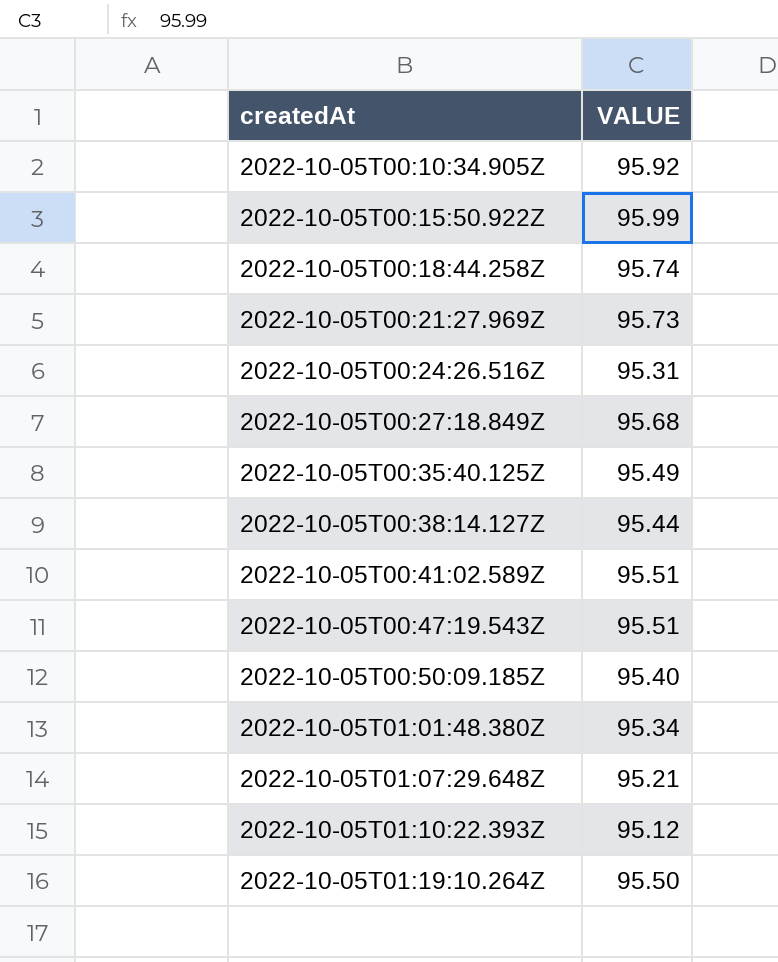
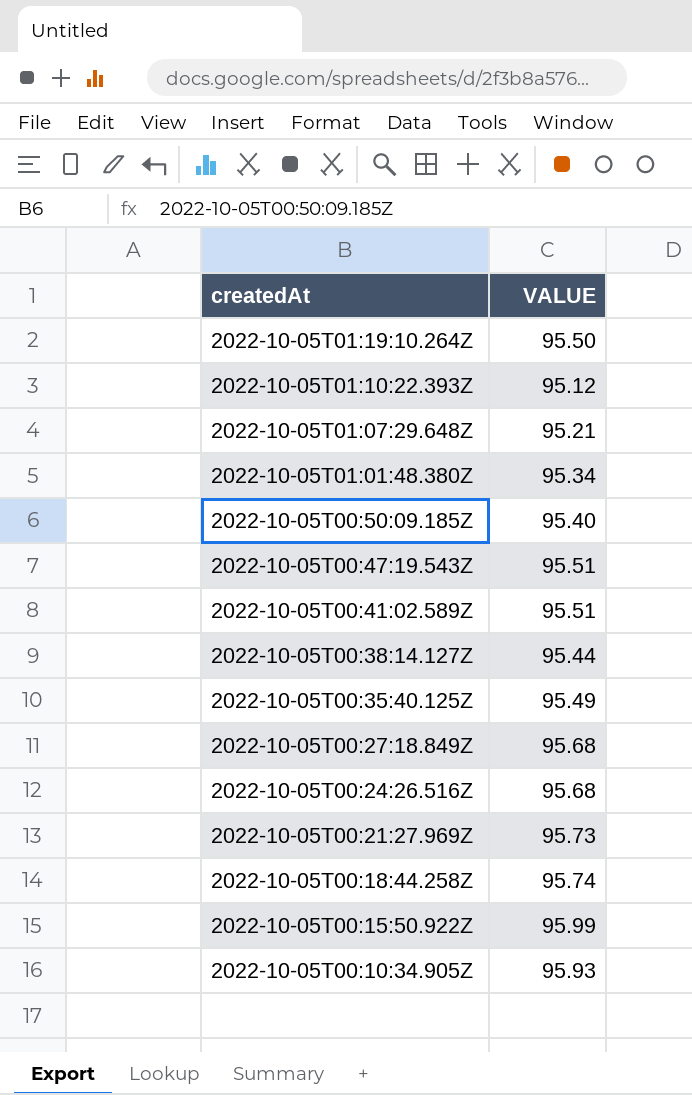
row order: createdAt ascending -> createdAt descending
2022-10-05T00:24:26.516Z | VALUE: 95.31 -> 95.68
2022-10-05T00:10:34.905Z | VALUE: 95.92 -> 95.93

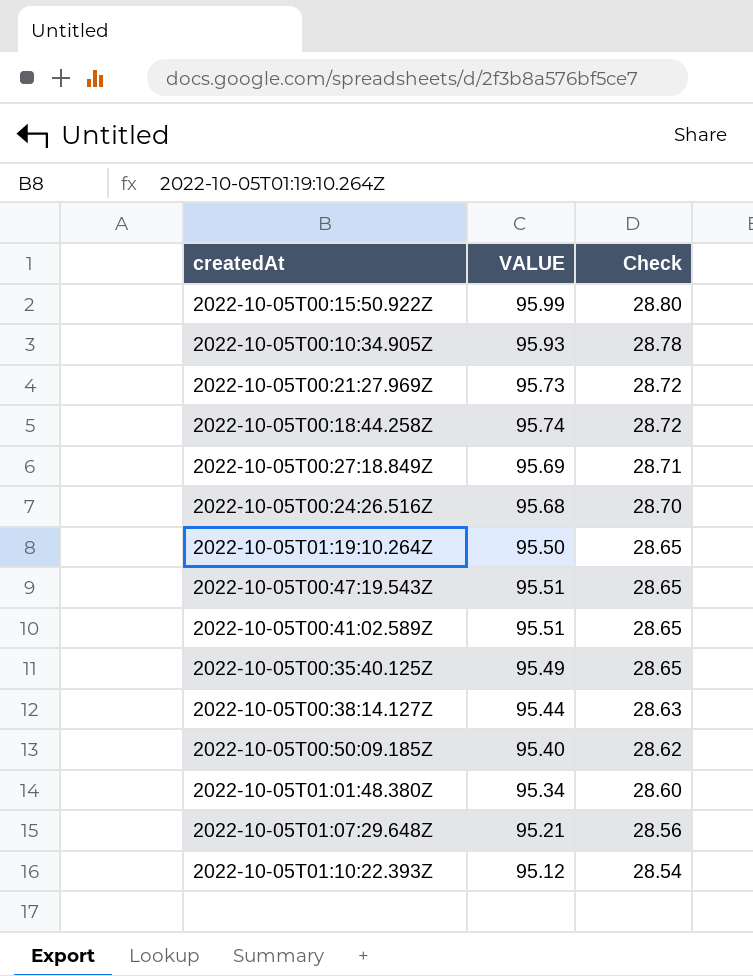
row order: createdAt descending -> Check descending
column Check | formula: none -> [VALUE] * 0.3
2022-10-05T00:27:18.849Z | VALUE: 95.68 -> 95.69

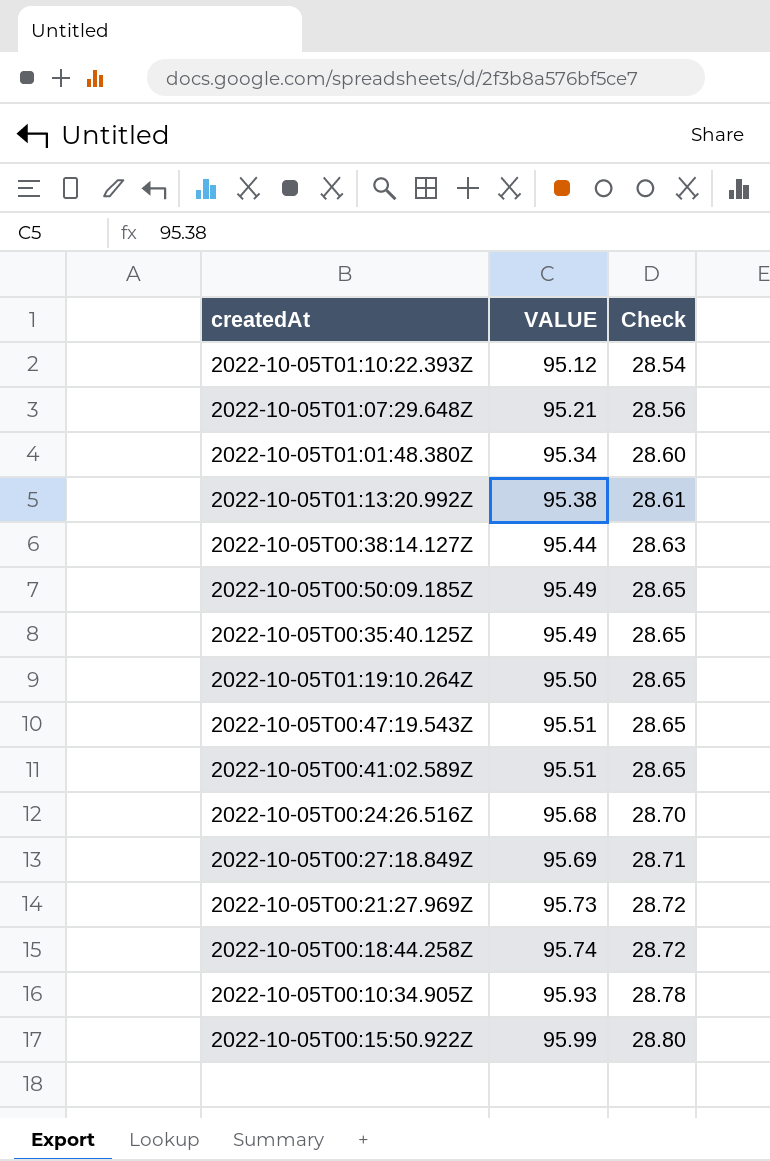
row order: Check descending -> VALUE ascending
row 2022-10-05T01:13:20.992Z: none -> 95.38 | 28.61
2022-10-05T00:50:09.185Z | VALUE: 95.40 -> 95.49
2022-10-05T00:50:09.185Z | Check: 28.62 -> 28.65

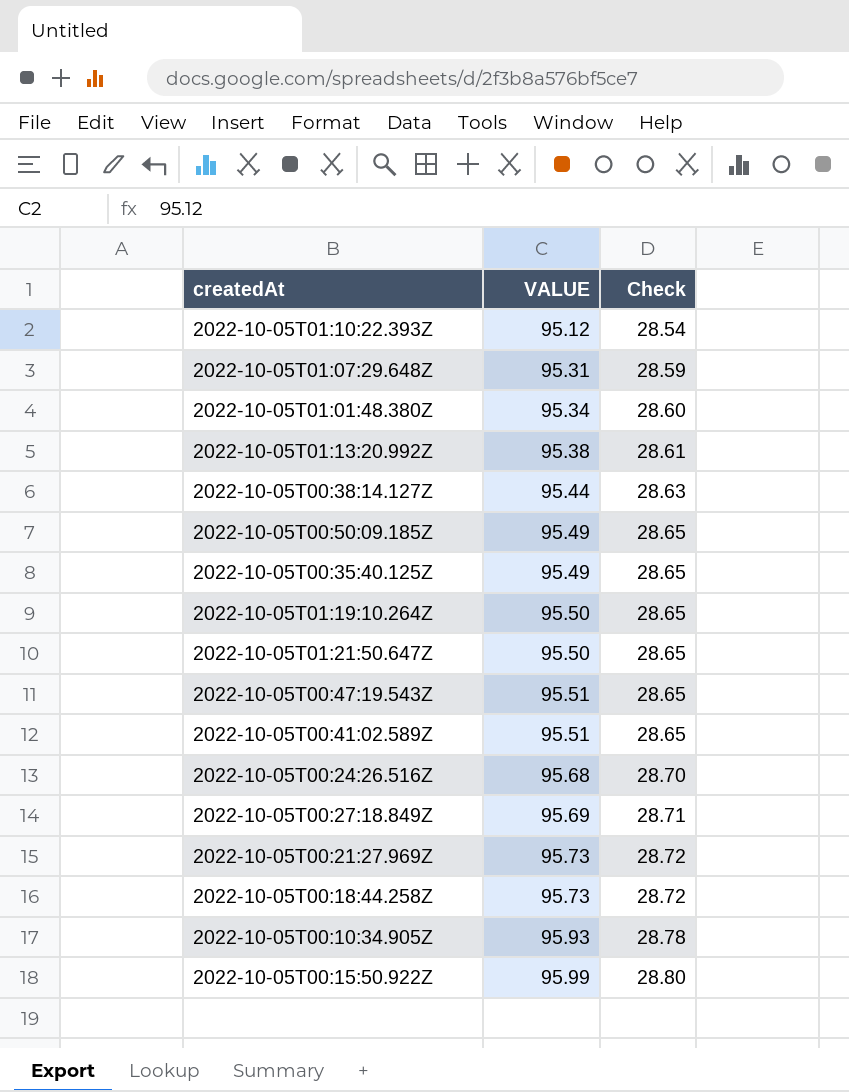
2022-10-05T01:07:29.648Z | VALUE: 95.21 -> 95.31
2022-10-05T01:07:29.648Z | Check: 28.56 -> 28.59
row 2022-10-05T01:21:50.647Z: none -> 95.50 | 28.65
2022-10-05T00:18:44.258Z | VALUE: 95.74 -> 95.73

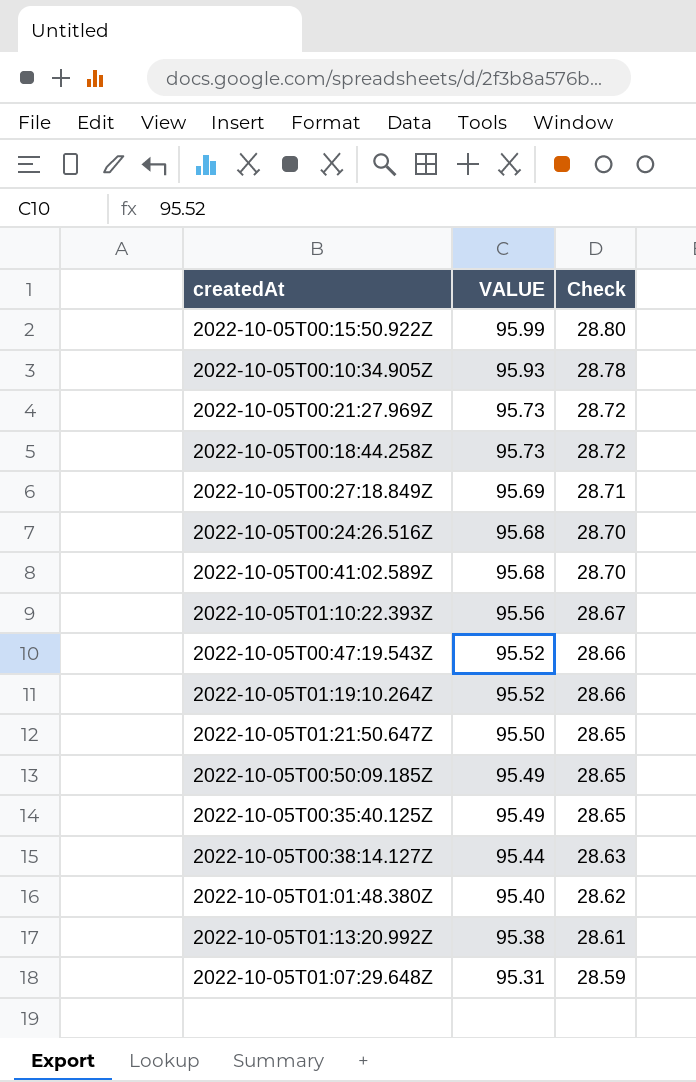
row order: VALUE ascending -> VALUE descending
2022-10-05T00:41:02.589Z | VALUE: 95.51 -> 95.68
2022-10-05T00:41:02.589Z | Check: 28.65 -> 28.70
2022-10-05T01:10:22.393Z | VALUE: 95.12 -> 95.56
2022-10-05T01:10:22.393Z | Check: 28.54 -> 28.67
2022-10-05T00:47:19.543Z | VALUE: 95.51 -> 95.52
2022-10-05T00:47:19.543Z | Check: 28.65 -> 28.66
2022-10-05T01:19:10.264Z | VALUE: 95.50 -> 95.52
2022-10-05T01:19:10.264Z | Check: 28.65 -> 28.66
2022-10-05T01:01:48.380Z | VALUE: 95.34 -> 95.40
2022-10-05T01:01:48.380Z | Check: 28.60 -> 28.62

